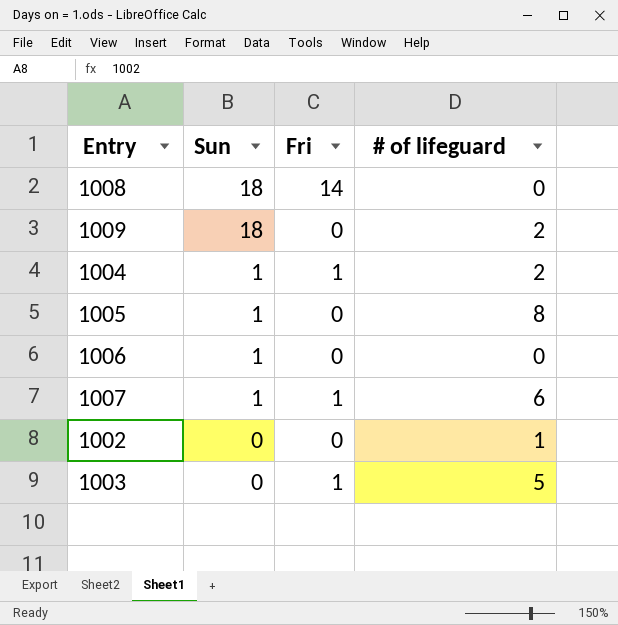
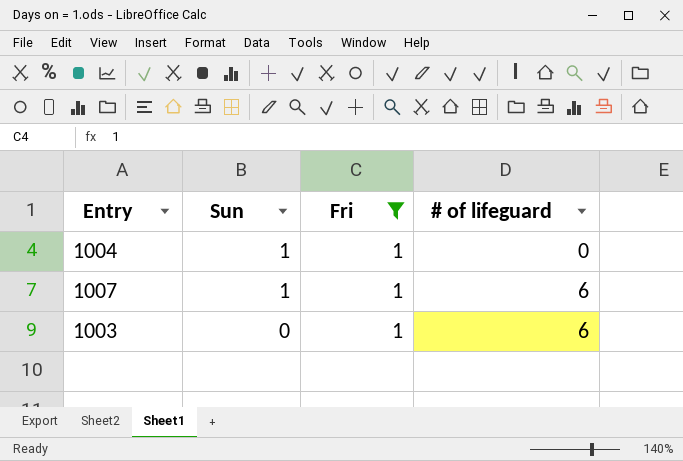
filter: none -> Fri = 1
1004 | # of lifeguard: 2 -> 0
1003 | # of lifeguard: 5 -> 6

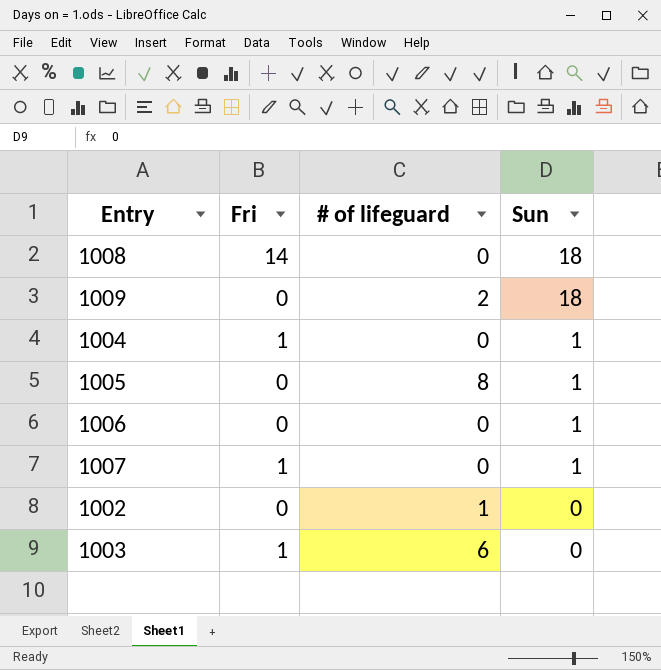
filter: Fri = 1 -> none
column Sun | position: 2 -> 4
1007 | # of lifeguard: 6 -> 0

